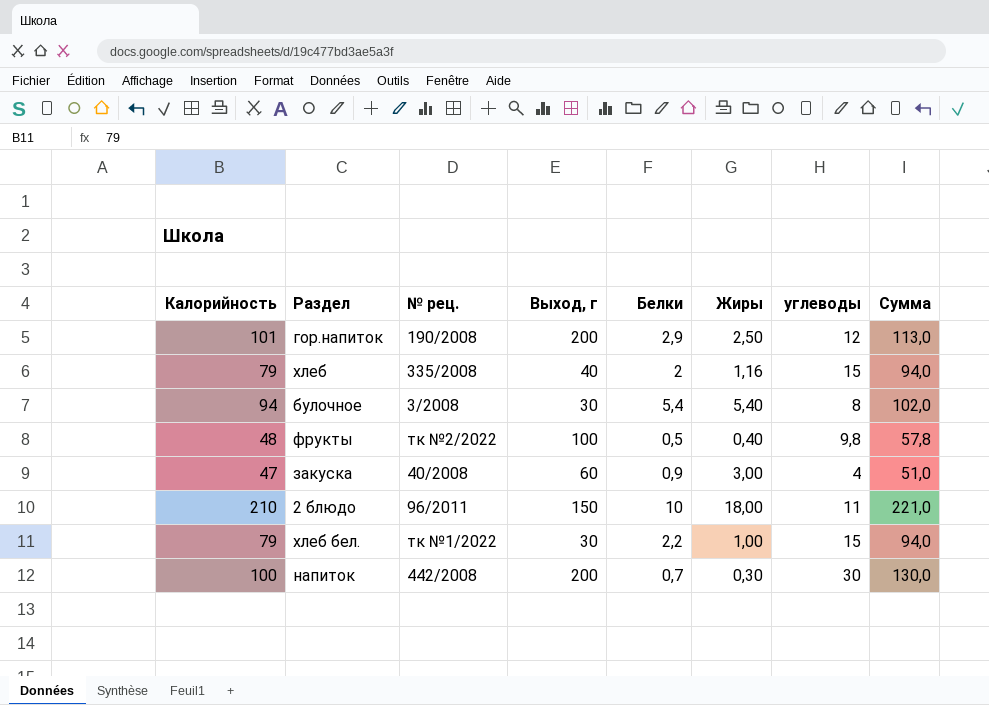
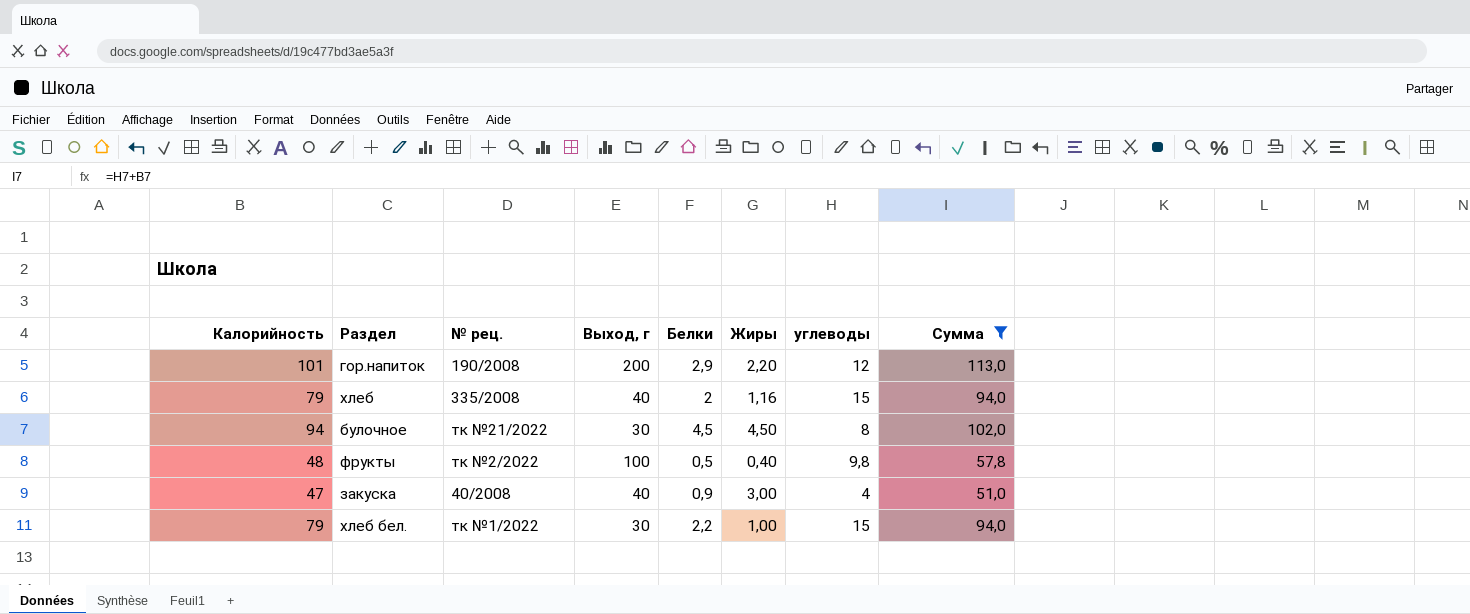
filter: none -> Сумма <= 113,0
гор.напиток | Жиры: 2,50 -> 2,20
булочное | № рец.: 3/2008 -> тк №21/2022
булочное | Белки: 5,4 -> 4,5
булочное | Жиры: 5,40 -> 4,50
закуска | Выход, г: 60 -> 40

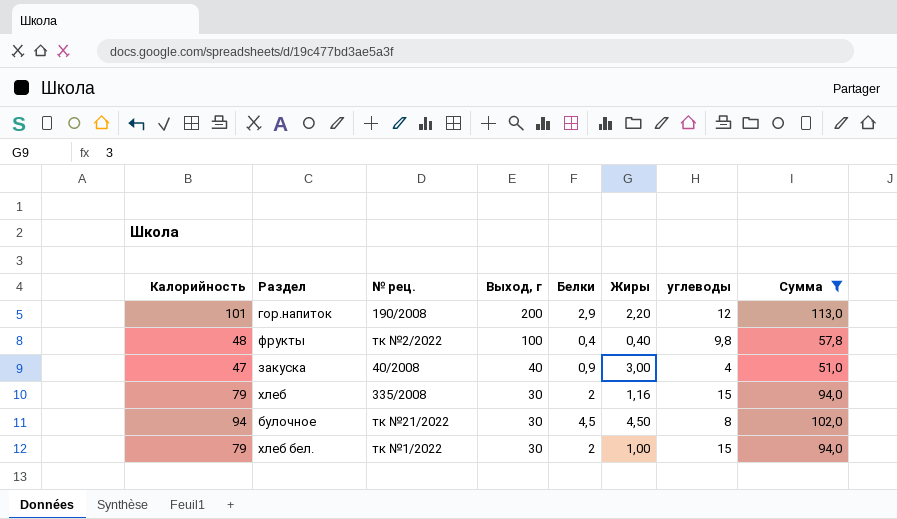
row order: none -> Выход, г descending
фрукты | Белки: 0,5 -> 0,4
хлеб | Выход, г: 40 -> 30
хлеб бел. | Белки: 2,2 -> 2

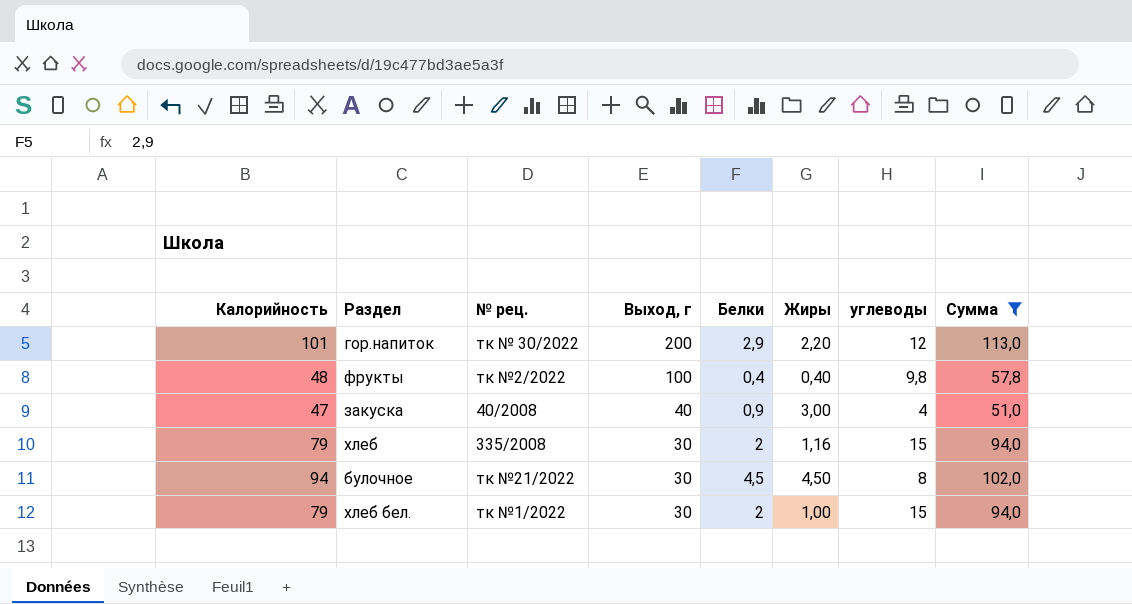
гор.напиток | № рец.: 190/2008 -> тк № 30/2022

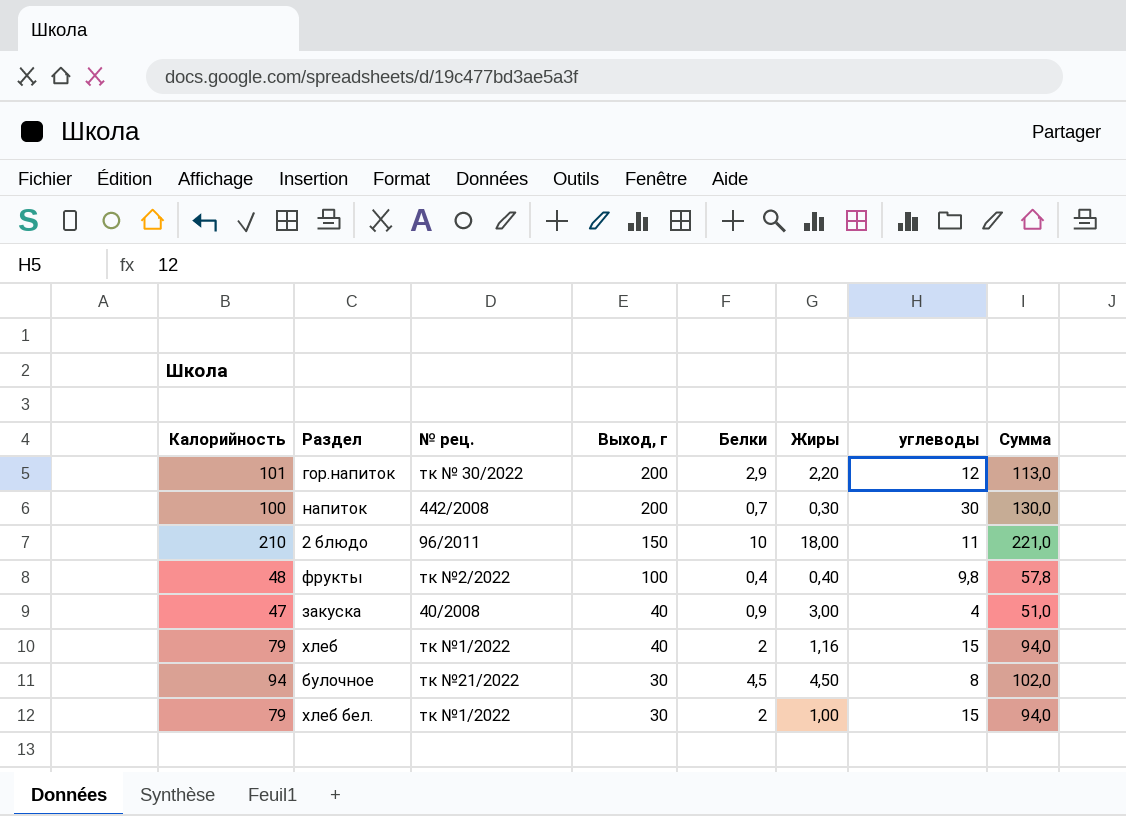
filter: Сумма <= 113,0 -> none
хлеб | № рец.: 335/2008 -> тк №1/2022
хлеб | Выход, г: 30 -> 40

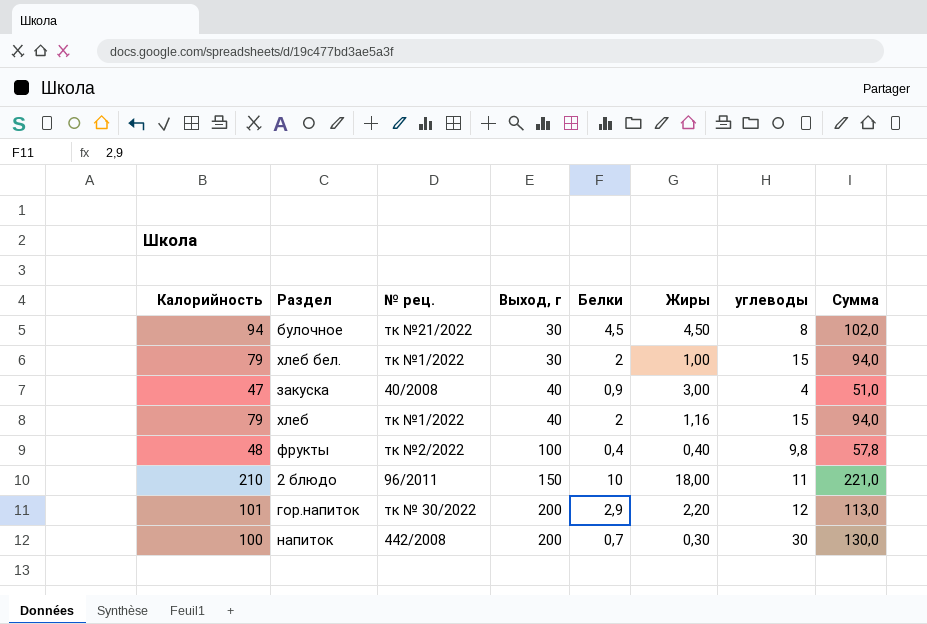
row order: Выход, г descending -> Выход, г ascending

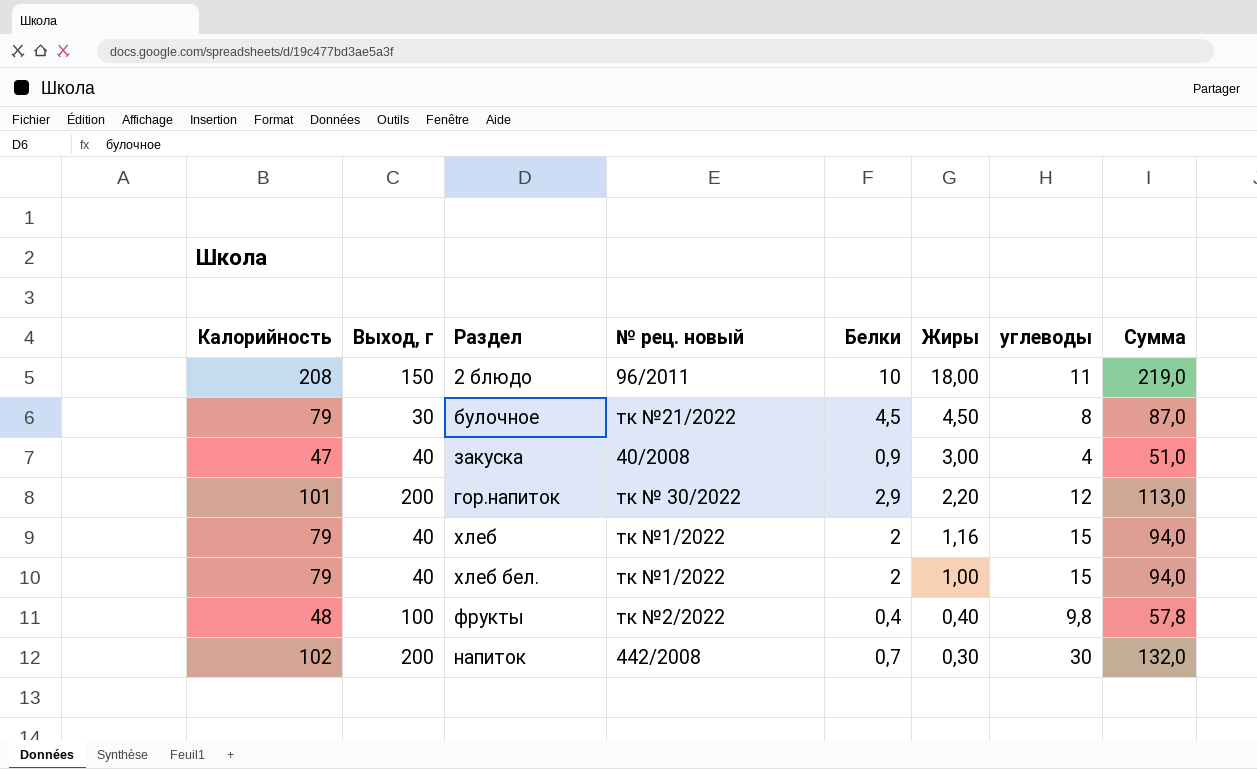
row order: Выход, г ascending -> Жиры descending
column Выход, г | position: 4 -> 2
column name: № рец. -> № рец. новый
2 блюдо | Калорийность: 210 -> 208
2 блюдо | Сумма: 221,0 -> 219,0
булочное | Калорийность: 94 -> 79
булочное | Сумма: 102,0 -> 87,0
хлеб бел. | Выход, г: 30 -> 40
напиток | Калорийность: 100 -> 102
напиток | Сумма: 130,0 -> 132,0

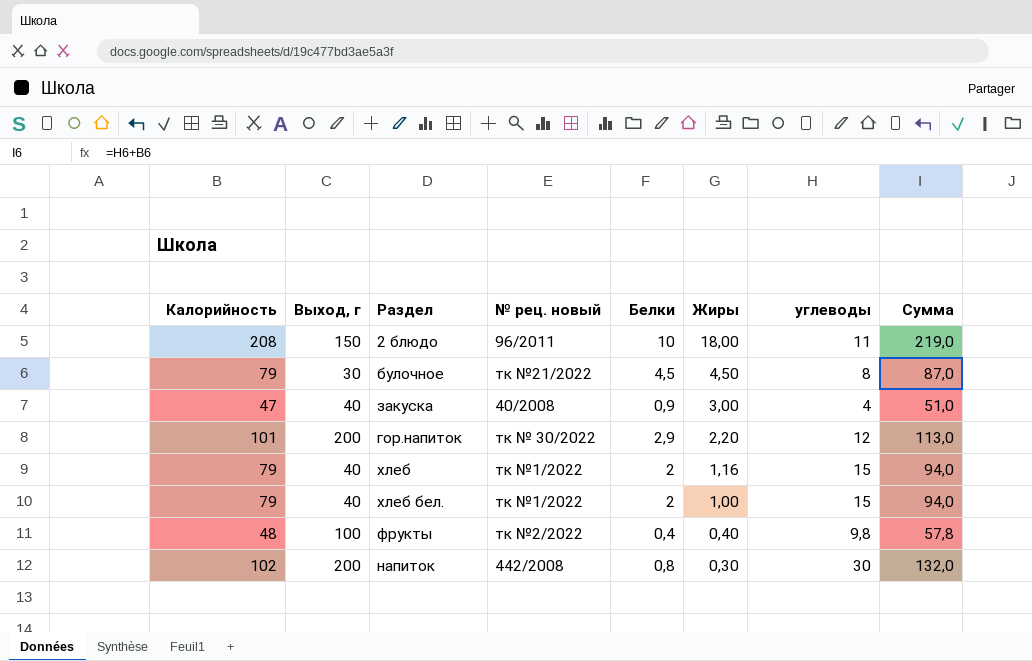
напиток | Белки: 0,7 -> 0,8

